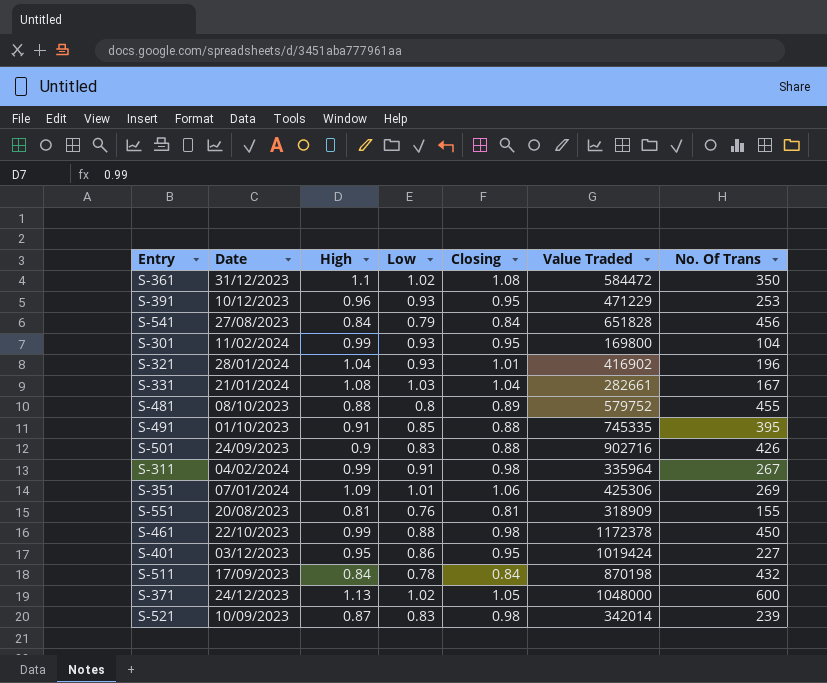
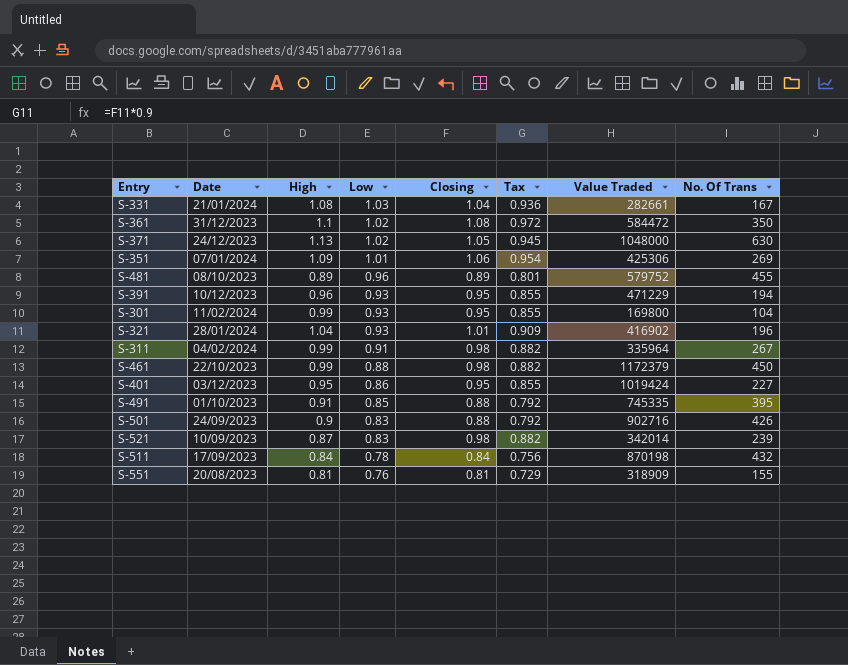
row order: none -> Low descending
column Tax | formula: none -> [Closing] * 0.9
row S-541: 27/08/2023 | 0.84 | 0.79 | 0.84 | 651828 | 456 -> none
S-371 | No. Of Trans: 600 -> 630
S-481 | High: 0.88 -> 0.89
S-481 | Low: 0.8 -> 0.96
S-391 | No. Of Trans: 253 -> 194
S-461 | Value Traded: 1172378 -> 1172379

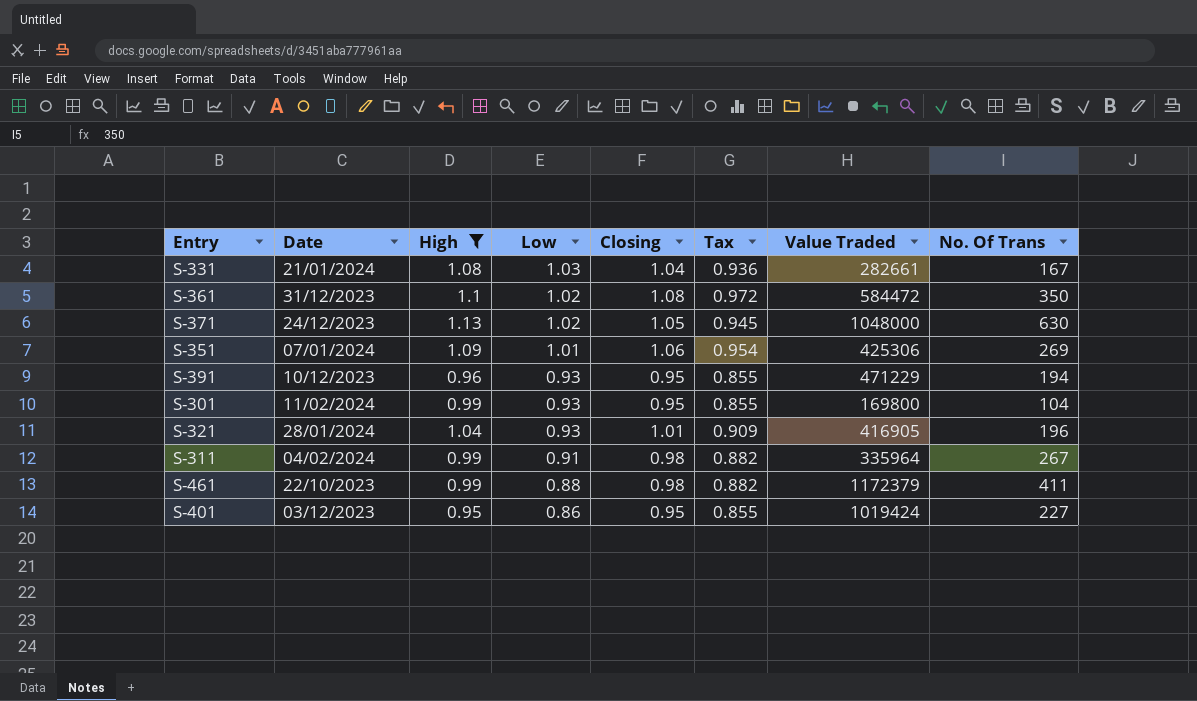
filter: none -> High >= 0.95
S-321 | Value Traded: 416902 -> 416905
S-461 | No. Of Trans: 450 -> 411

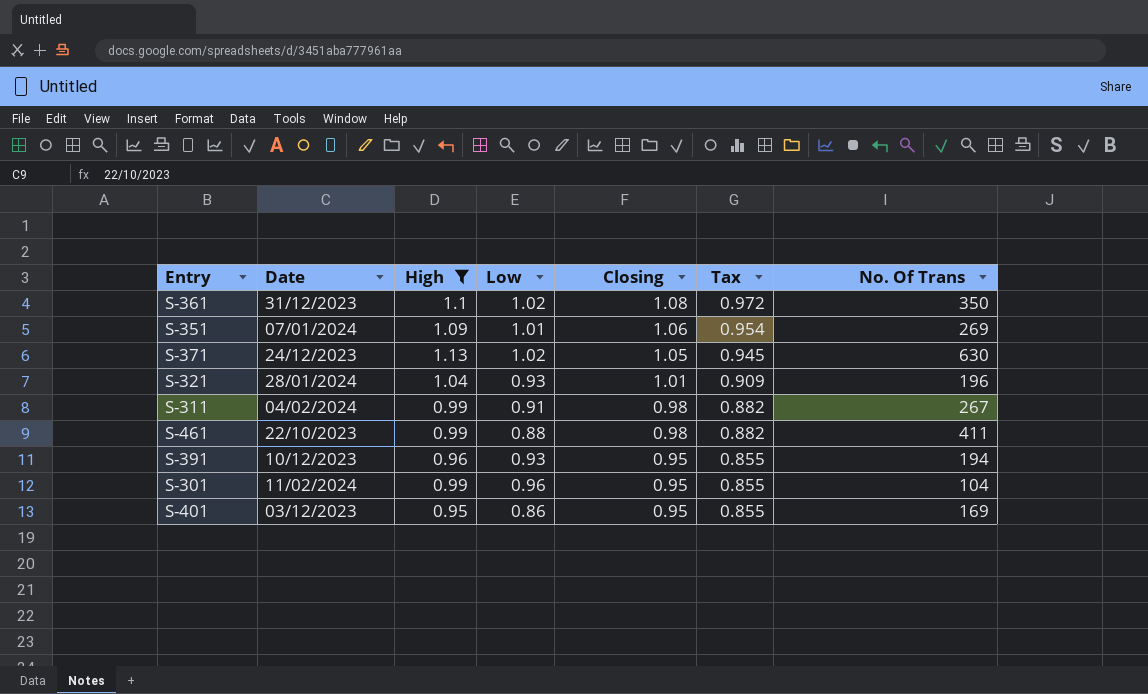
row order: Low descending -> Closing descending
column Value Traded | position: 7 -> none
row S-331: 21/01/2024 | 1.08 | 1.03 | 1.04 | 0.936 | 282661 | 167 -> none
S-301 | Low: 0.93 -> 0.96
S-401 | No. Of Trans: 227 -> 169

